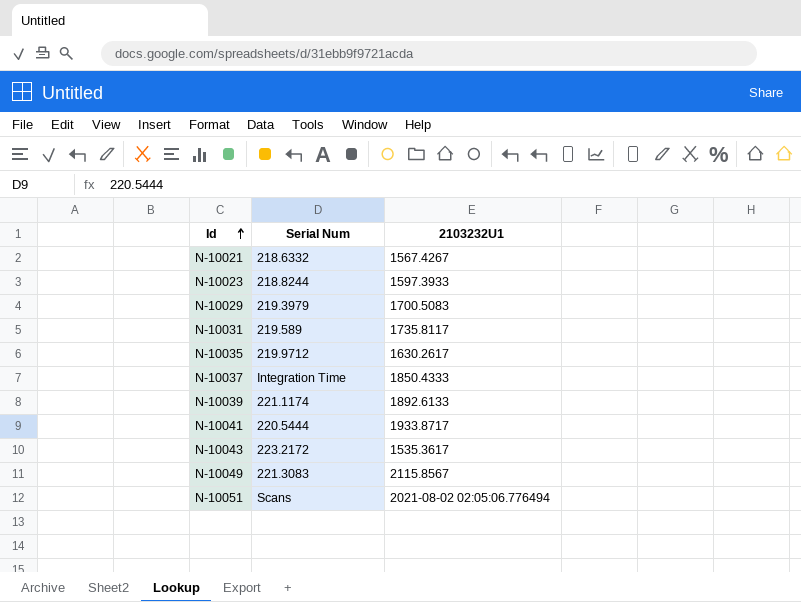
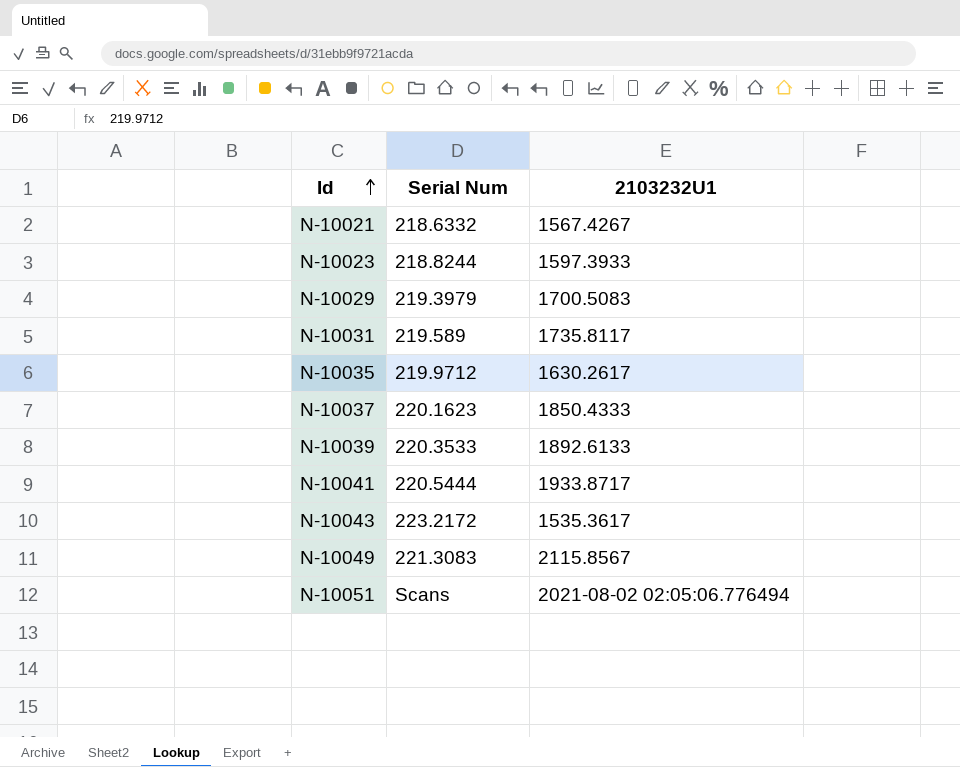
N-10037 | Serial Num: Integration Time -> 220.1623
N-10039 | Serial Num: 221.1174 -> 220.3533

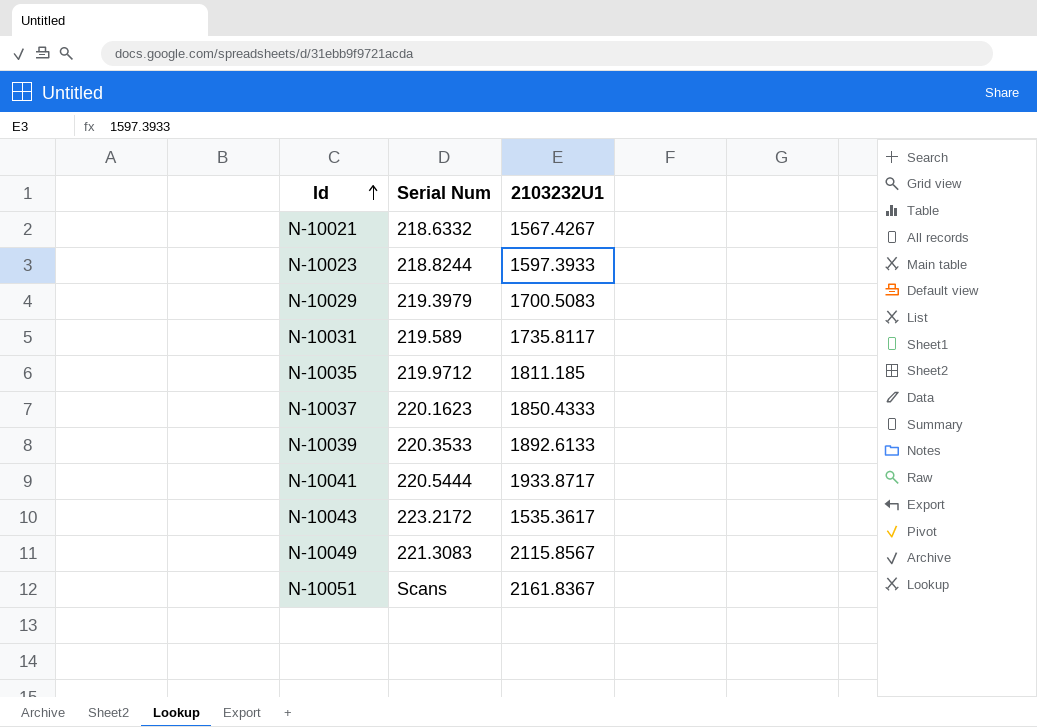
N-10035 | 2103232U1: 1630.2617 -> 1811.185
N-10051 | 2103232U1: 2021-08-02 02:05:06.776494 -> 2161.8367

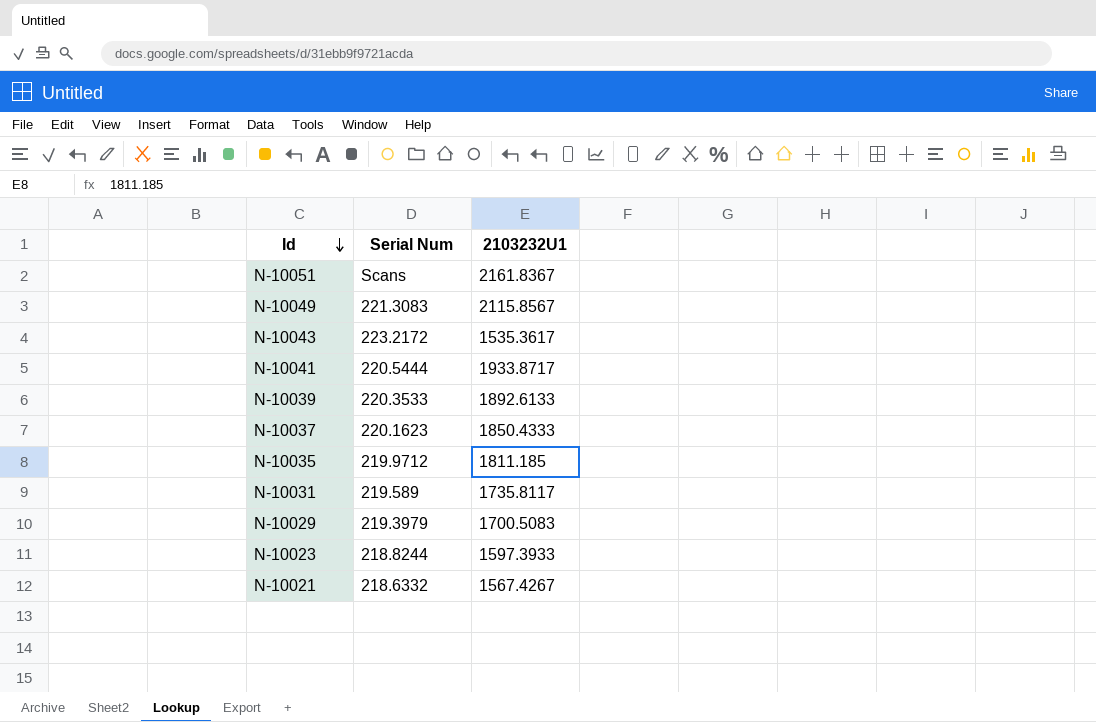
row order: Id ascending -> Id descending

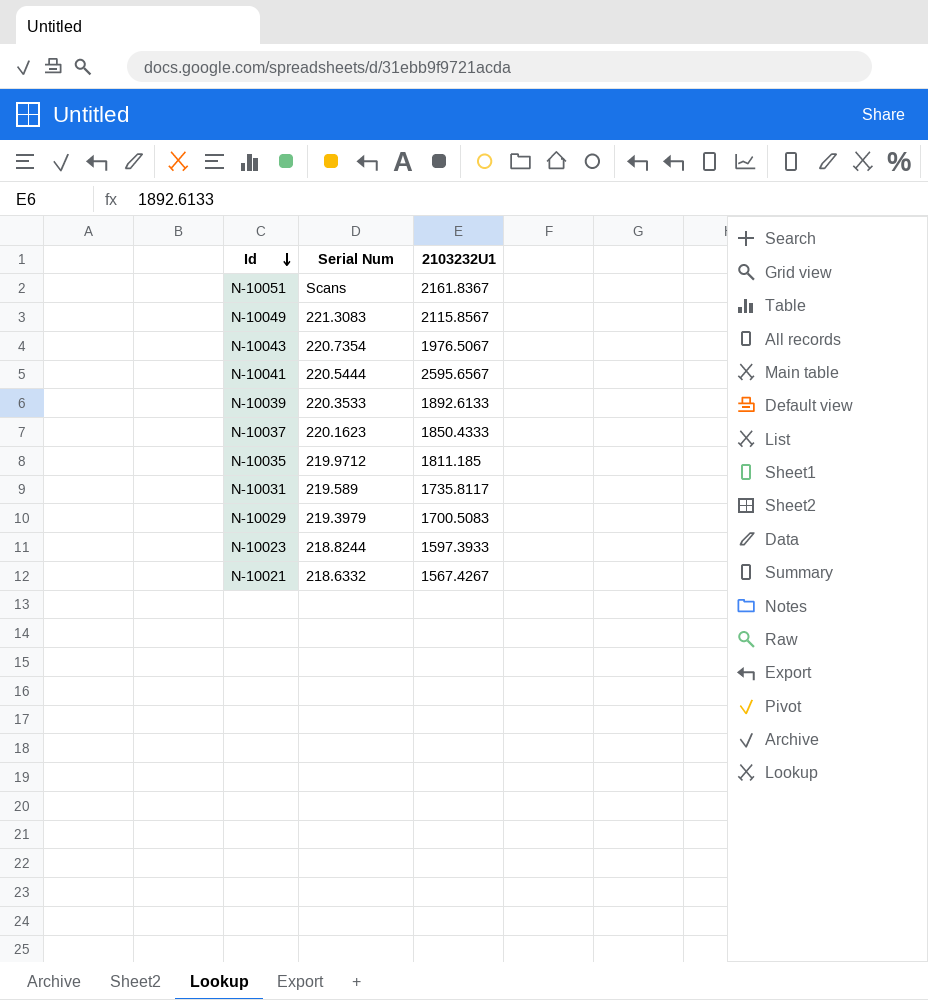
N-10043 | Serial Num: 223.2172 -> 220.7354
N-10043 | 2103232U1: 1535.3617 -> 1976.5067
N-10041 | 2103232U1: 1933.8717 -> 2595.6567

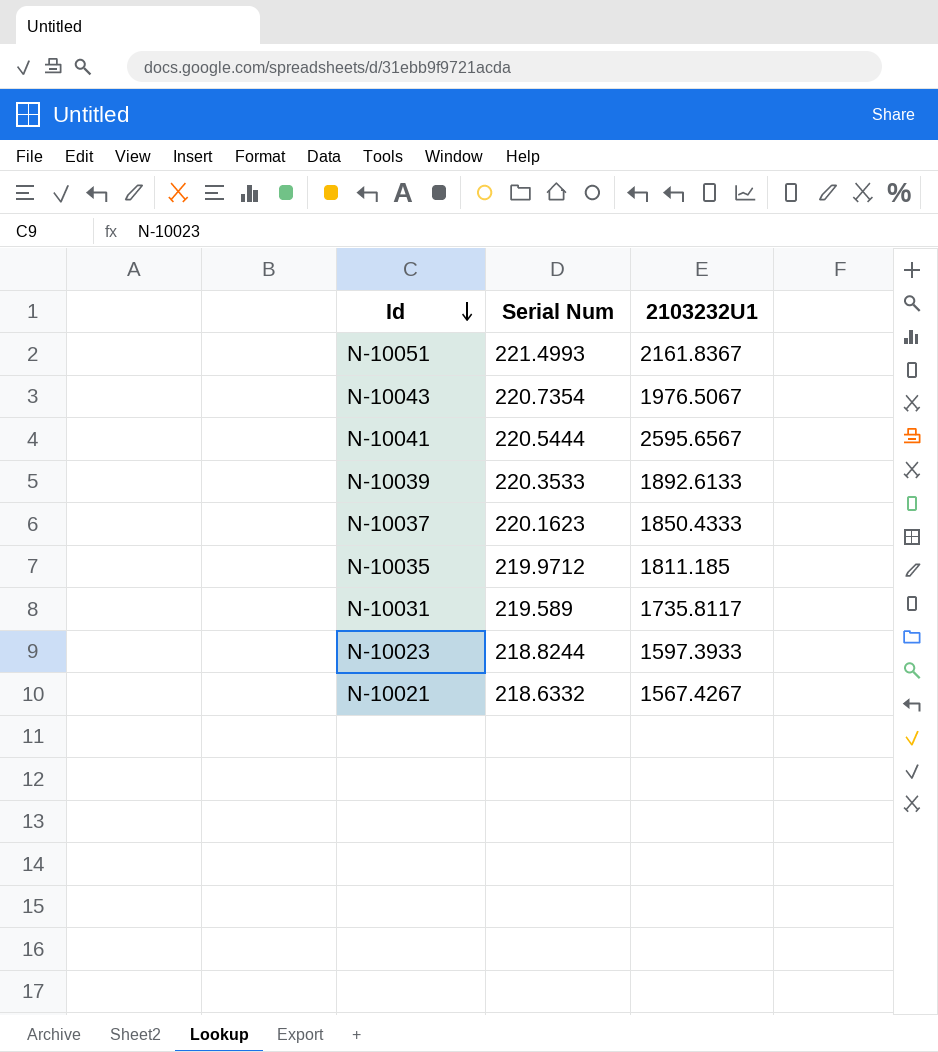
row N-10049: 221.3083 | 2115.8567 -> none
row N-10029: 219.3979 | 1700.5083 -> none
N-10051 | Serial Num: Scans -> 221.4993

